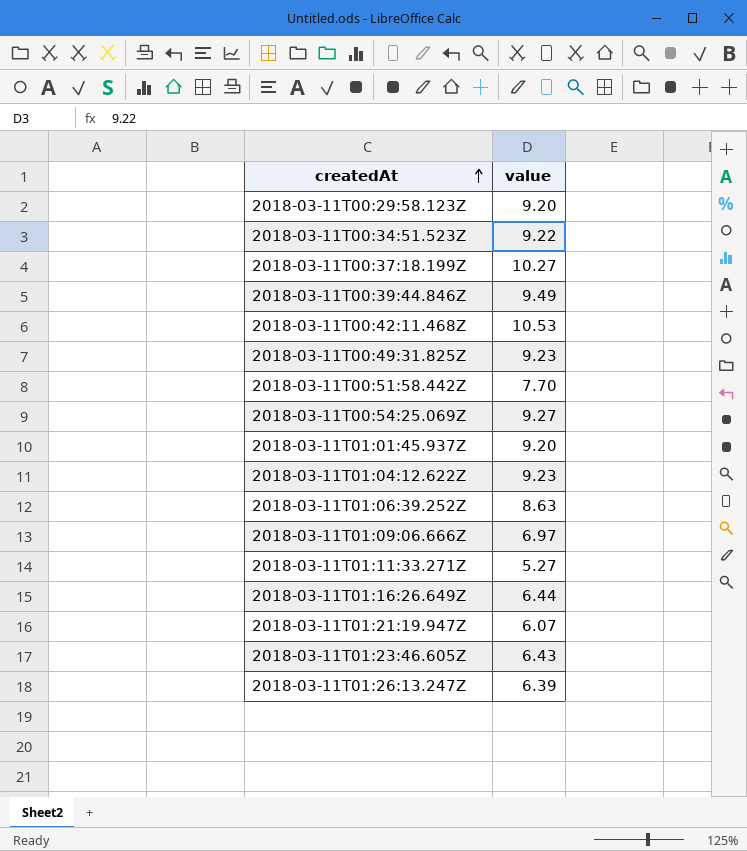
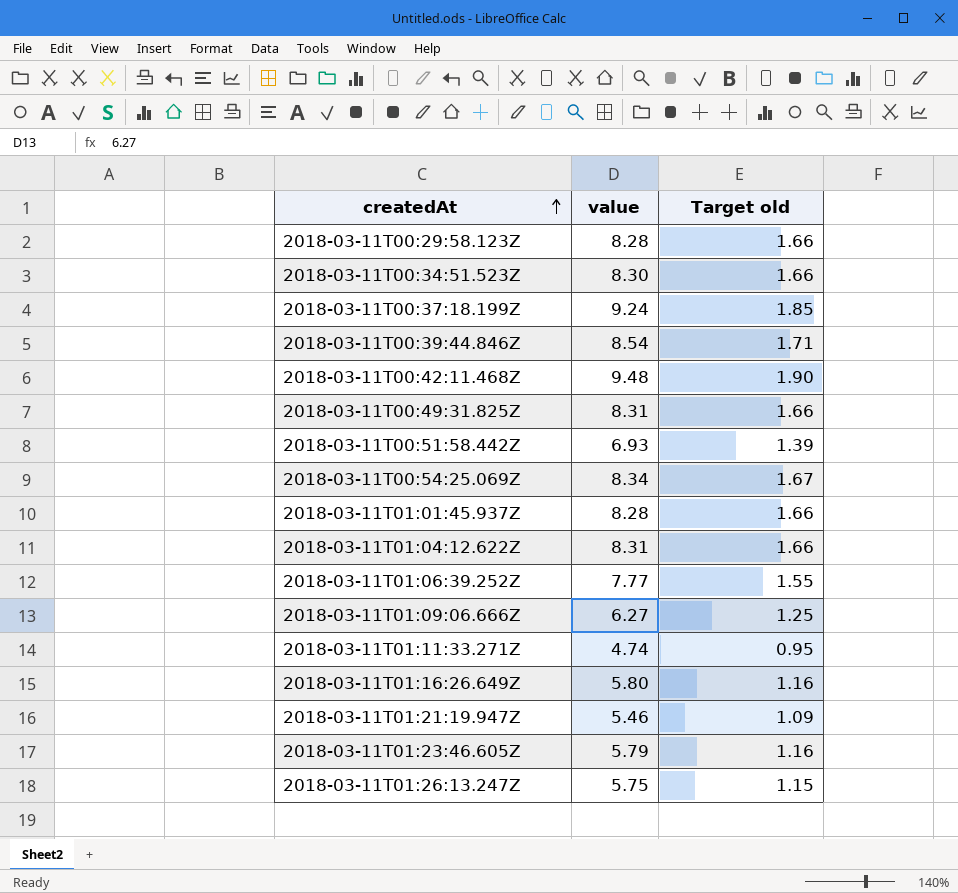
column Target old | formula: none -> [value] * 0.2
2018-03-11T00:29:58.123Z | value: 9.20 -> 8.28
2018-03-11T00:34:51.523Z | value: 9.22 -> 8.30
2018-03-11T00:37:18.199Z | value: 10.27 -> 9.24
2018-03-11T00:39:44.846Z | value: 9.49 -> 8.54
2018-03-11T00:42:11.468Z | value: 10.53 -> 9.48
2018-03-11T00:49:31.825Z | value: 9.23 -> 8.31
2018-03-11T00:51:58.442Z | value: 7.70 -> 6.93
2018-03-11T00:54:25.069Z | value: 9.27 -> 8.34
2018-03-11T01:01:45.937Z | value: 9.20 -> 8.28
2018-03-11T01:04:12.622Z | value: 9.23 -> 8.31
2018-03-11T01:06:39.252Z | value: 8.63 -> 7.77
2018-03-11T01:09:06.666Z | value: 6.97 -> 6.27
2018-03-11T01:11:33.271Z | value: 5.27 -> 4.74
2018-03-11T01:16:26.649Z | value: 6.44 -> 5.80
2018-03-11T01:21:19.947Z | value: 6.07 -> 5.46
2018-03-11T01:23:46.605Z | value: 6.43 -> 5.79
2018-03-11T01:26:13.247Z | value: 6.39 -> 5.75

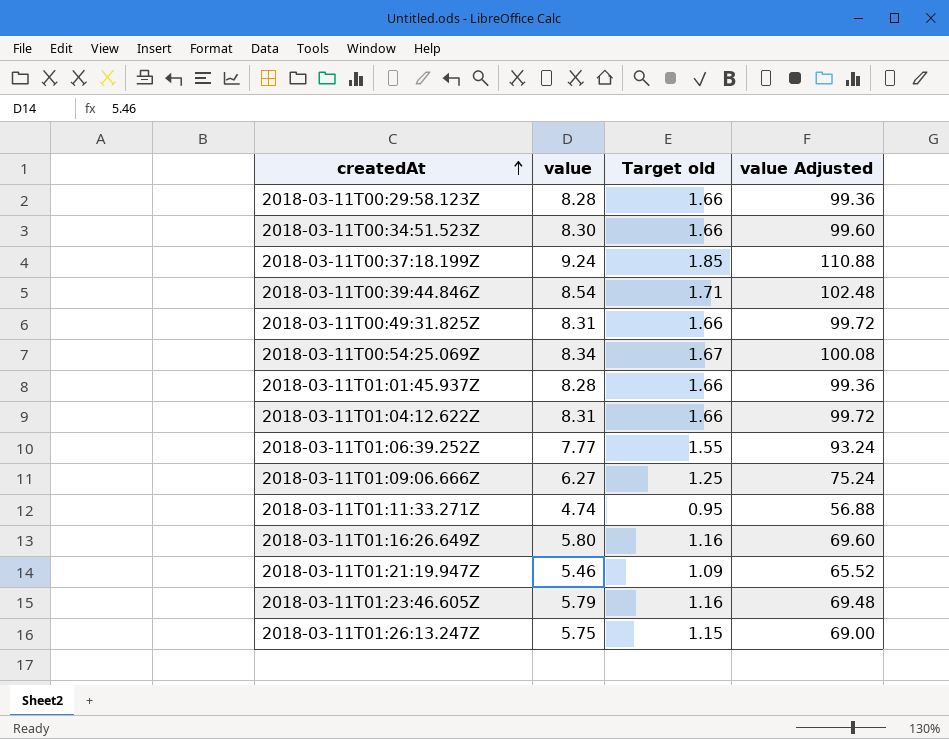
column value Adjusted | formula: none -> [value] * 12
row 2018-03-11T00:42:11.468Z: 9.48 | 1.90 -> none
row 2018-03-11T00:51:58.442Z: 6.93 | 1.39 -> none

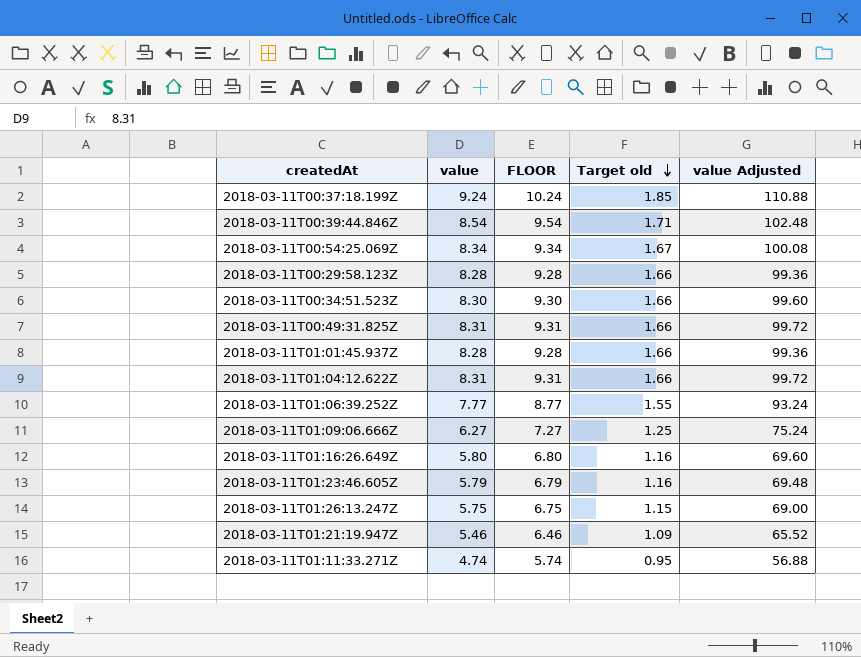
row order: createdAt ascending -> Target old descending
column FLOOR | formula: none -> [value] + 1

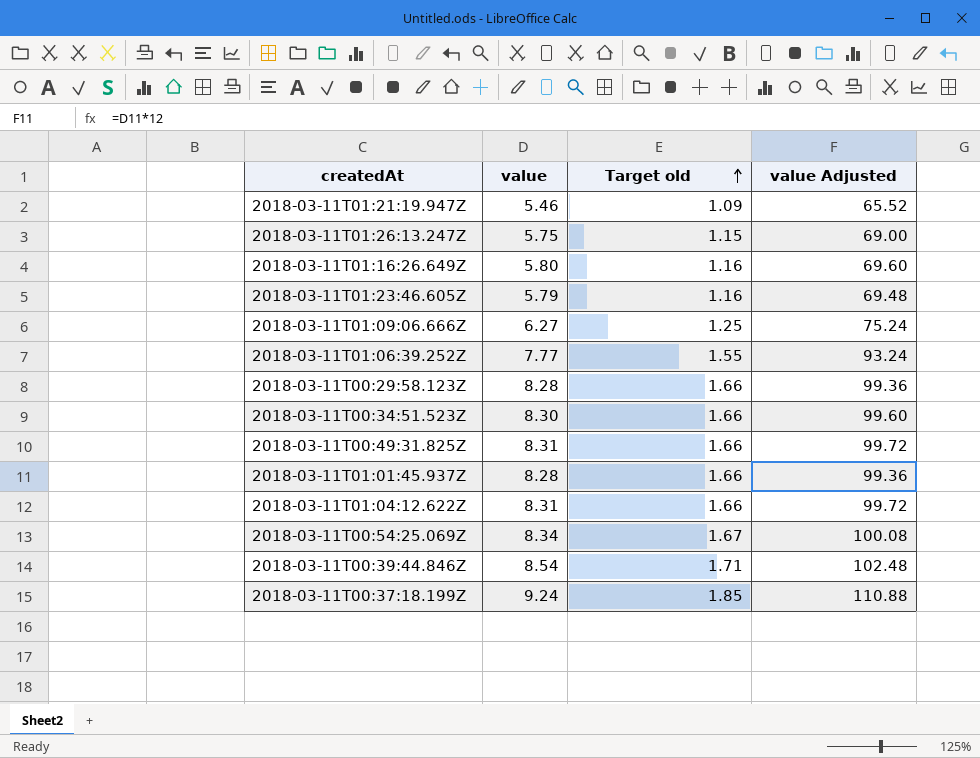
row order: Target old descending -> Target old ascending
column FLOOR | formula: [value] + 1 -> none
row 2018-03-11T01:11:33.271Z: 4.74 | 5.74 | 0.95 | 56.88 -> none

